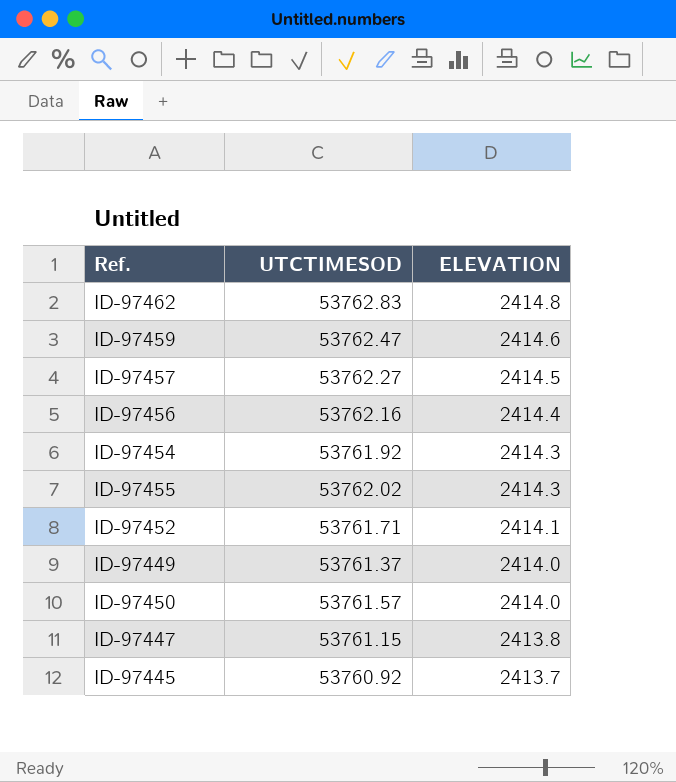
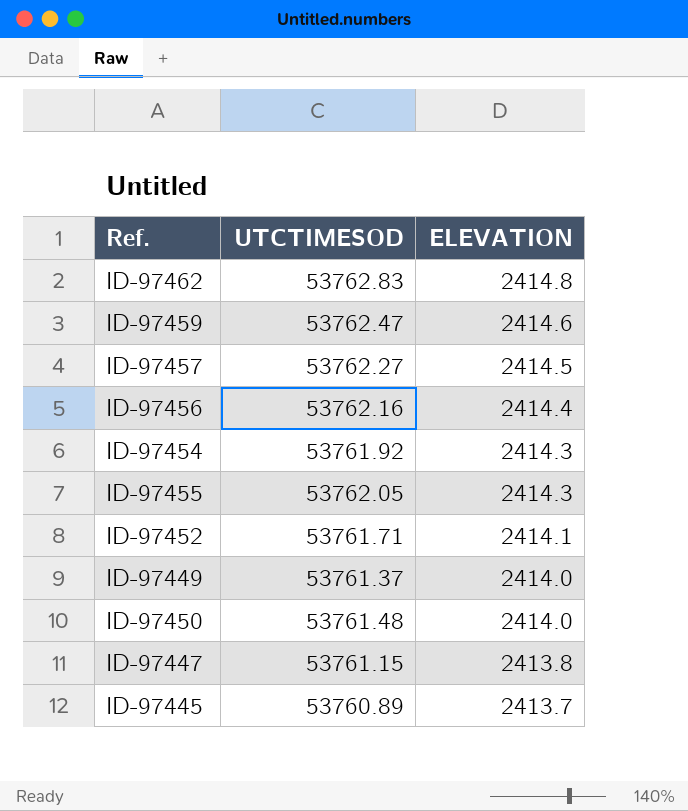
ID-97455 | UTCTIMESOD: 53762.02 -> 53762.05
ID-97450 | UTCTIMESOD: 53761.57 -> 53761.48
ID-97445 | UTCTIMESOD: 53760.92 -> 53760.89

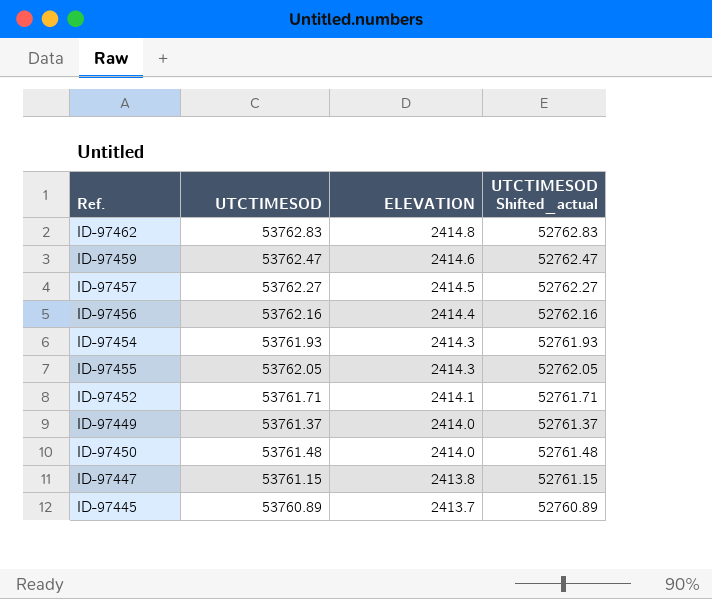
column UTCTIMESOD Shifted_actual | formula: none -> [UTCTIMESOD] - 1000
ID-97454 | UTCTIMESOD: 53761.92 -> 53761.93

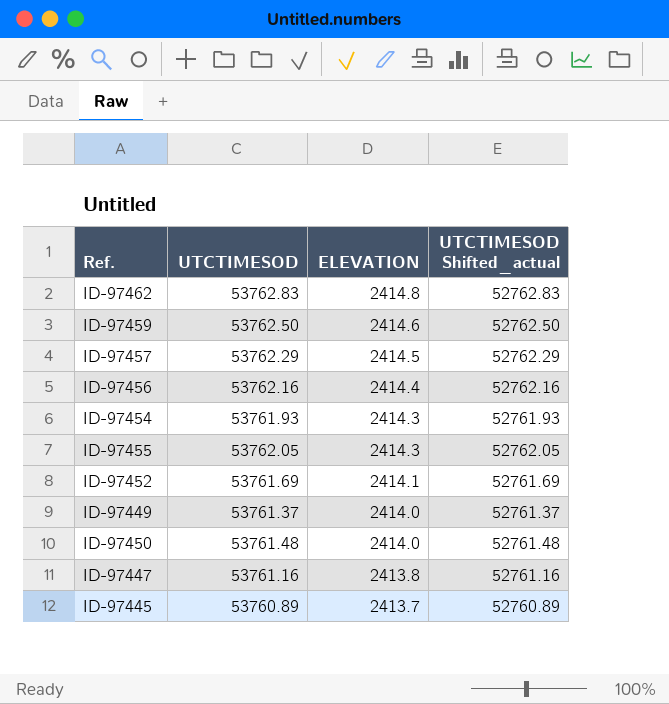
ID-97459 | UTCTIMESOD: 53762.47 -> 53762.50
ID-97459 | UTCTIMESOD Shifted_actual: 52762.47 -> 52762.50
ID-97457 | UTCTIMESOD: 53762.27 -> 53762.29
ID-97457 | UTCTIMESOD Shifted_actual: 52762.27 -> 52762.29
ID-97452 | UTCTIMESOD: 53761.71 -> 53761.69
ID-97452 | UTCTIMESOD Shifted_actual: 52761.71 -> 52761.69
ID-97447 | UTCTIMESOD: 53761.15 -> 53761.16
ID-97447 | UTCTIMESOD Shifted_actual: 52761.15 -> 52761.16

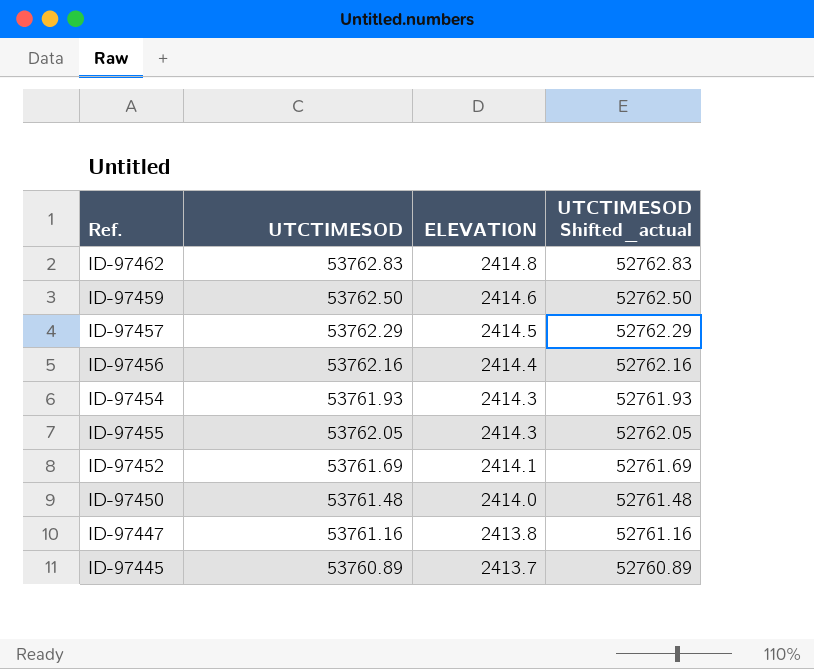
row ID-97449: 53761.37 | 2414.0 | 52761.37 -> none

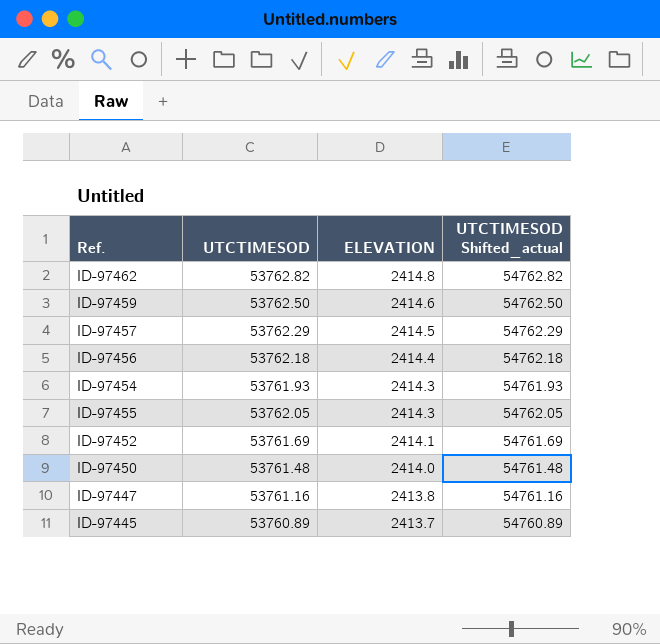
column UTCTIMESOD Shifted_actual | formula: [UTCTIMESOD] - 1000 -> [UTCTIMESOD] + 1000
ID-97462 | UTCTIMESOD: 53762.83 -> 53762.82
ID-97456 | UTCTIMESOD: 53762.16 -> 53762.18

